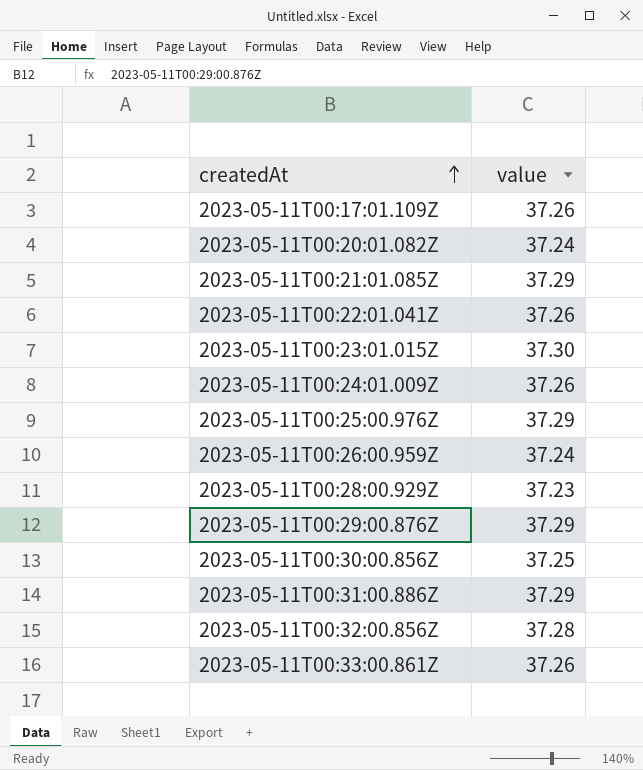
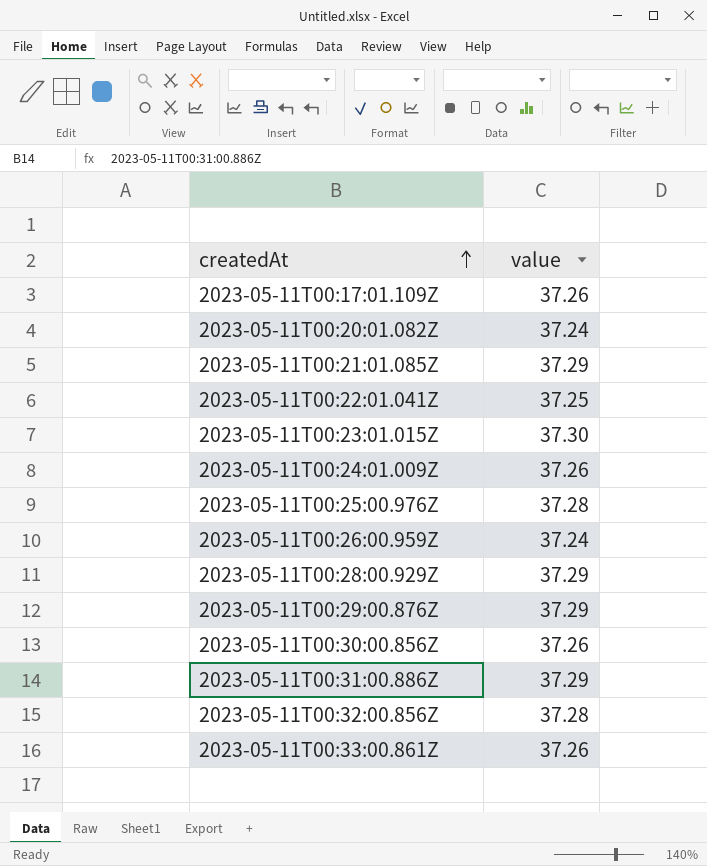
2023-05-11T00:22:01.041Z | value: 37.26 -> 37.25
2023-05-11T00:25:00.976Z | value: 37.29 -> 37.28
2023-05-11T00:28:00.929Z | value: 37.23 -> 37.29
2023-05-11T00:30:00.856Z | value: 37.25 -> 37.26

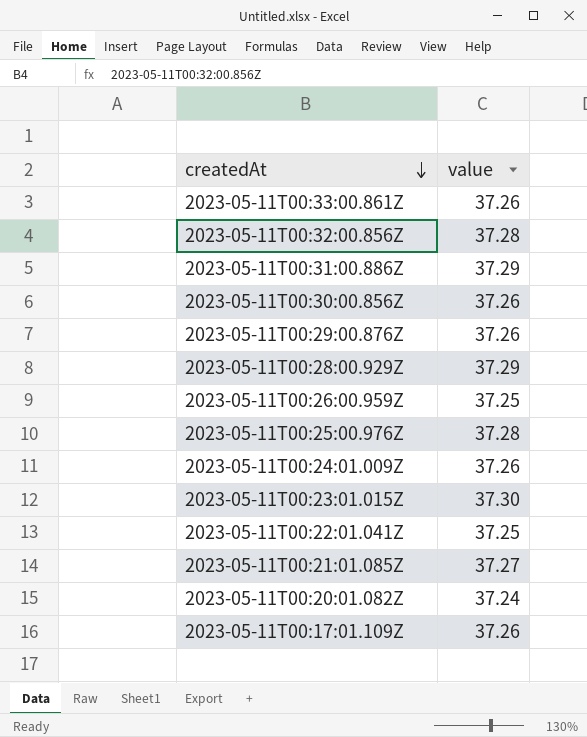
row order: createdAt ascending -> createdAt descending
2023-05-11T00:29:00.876Z | value: 37.29 -> 37.26
2023-05-11T00:26:00.959Z | value: 37.24 -> 37.25
2023-05-11T00:21:01.085Z | value: 37.29 -> 37.27

